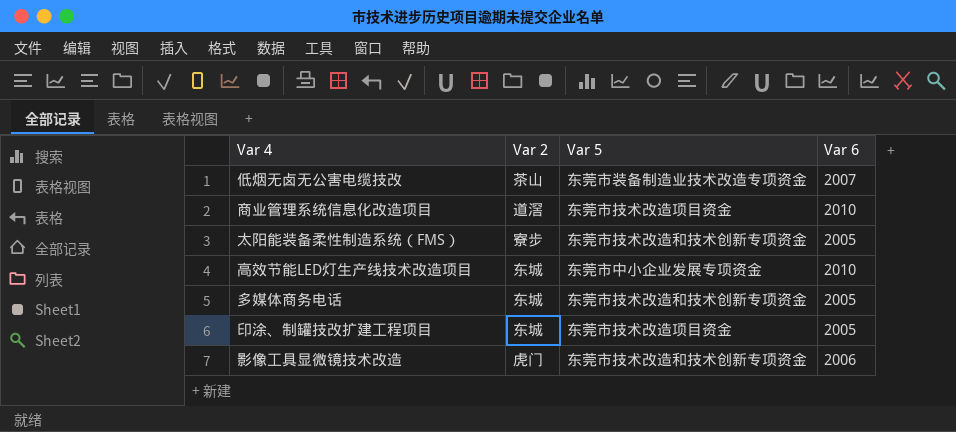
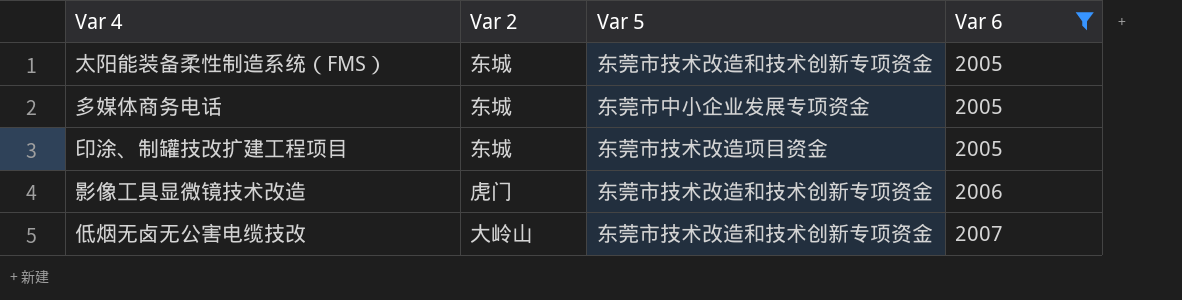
filter: none -> Var 6 != 2010
row order: none -> Var 6 ascending
太阳能装备柔性制造系统（FMS） | Var 2: 寮步 -> 东城
多媒体商务电话 | Var 5: 东莞市技术改造和技术创新专项资金 -> 东莞市中小企业发展专项资金
低烟无卤无公害电缆技改 | Var 2: 茶山 -> 大岭山
低烟无卤无公害电缆技改 | Var 5: 东莞市装备制造业技术改造专项资金 -> 东莞市技术改造和技术创新专项资金

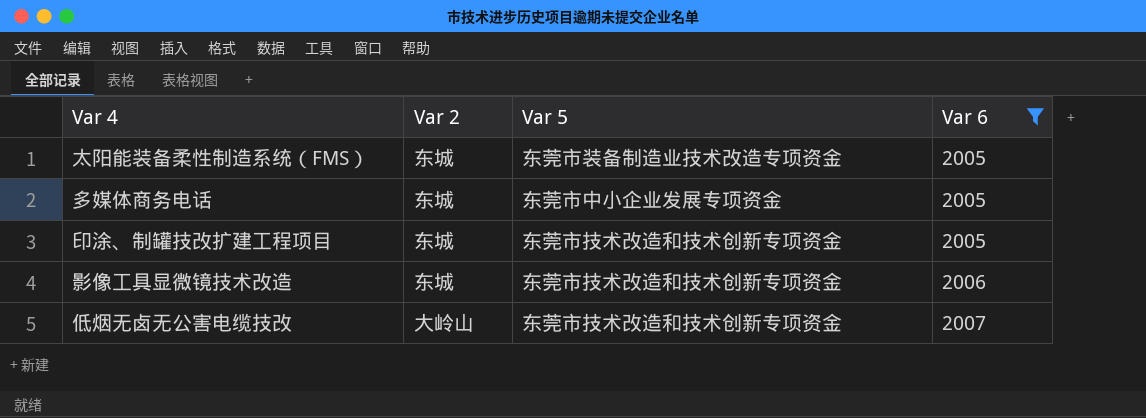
太阳能装备柔性制造系统（FMS） | Var 5: 东莞市技术改造和技术创新专项资金 -> 东莞市装备制造业技术改造专项资金
印涂、制罐技改扩建工程项目 | Var 5: 东莞市技术改造项目资金 -> 东莞市技术改造和技术创新专项资金
影像工具显微镜技术改造 | Var 2: 虎门 -> 东城

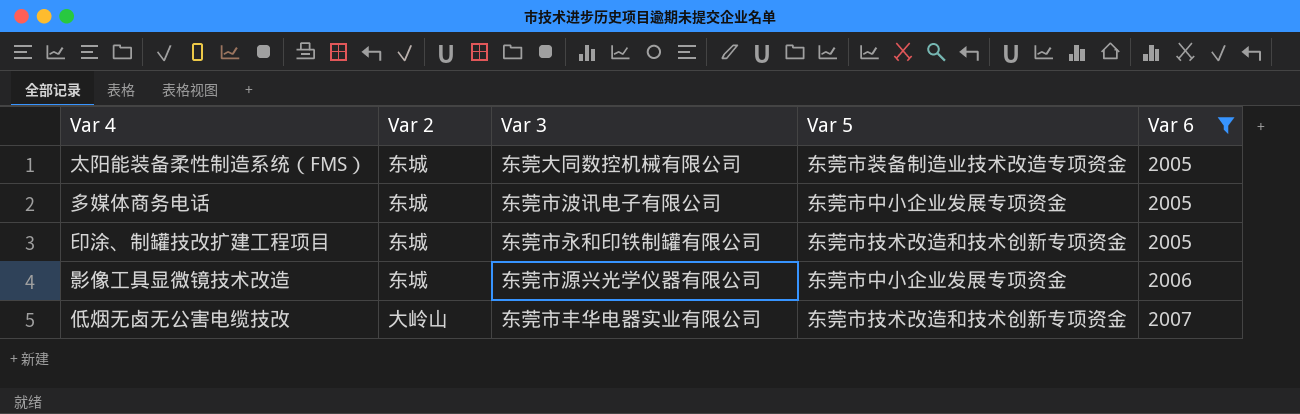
column Var 3 | position: none -> 3
影像工具显微镜技术改造 | Var 5: 东莞市技术改造和技术创新专项资金 -> 东莞市中小企业发展专项资金

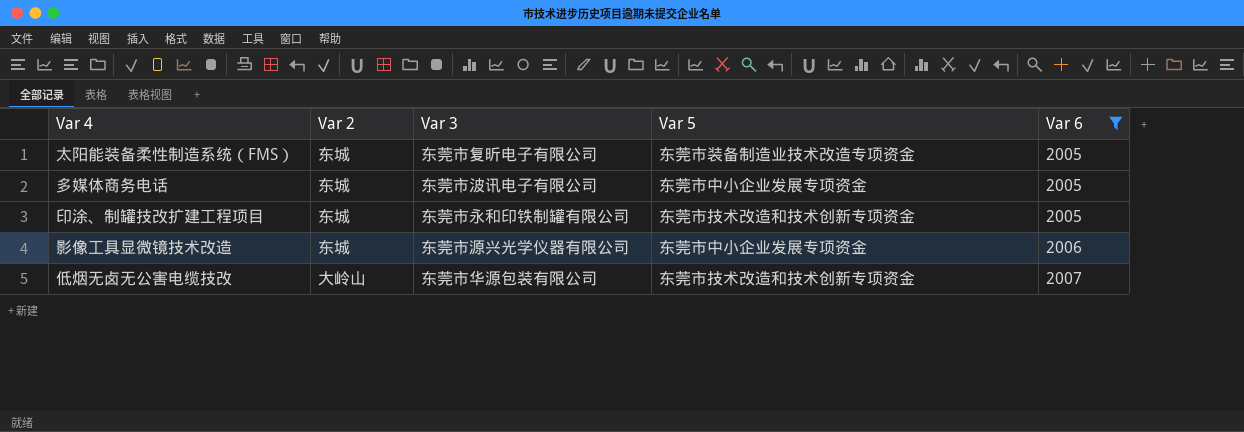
太阳能装备柔性制造系统（FMS） | Var 3: 东莞大同数控机械有限公司 -> 东莞市复昕电子有限公司
低烟无卤无公害电缆技改 | Var 3: 东莞市丰华电器实业有限公司 -> 东莞市华源包装有限公司

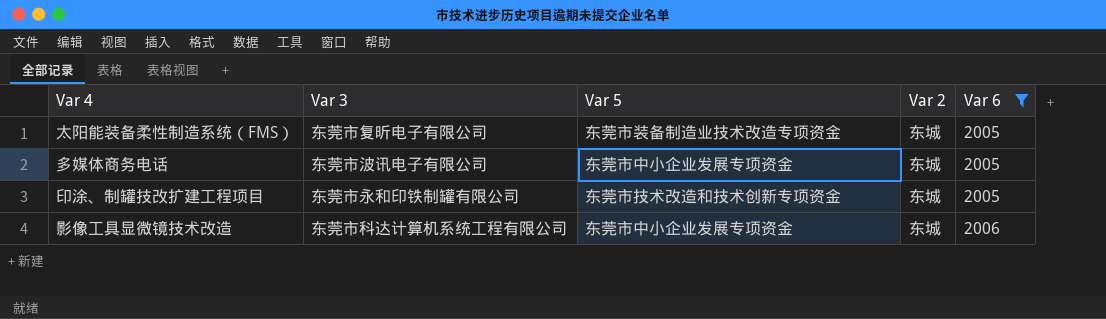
column Var 2 | position: 2 -> 4
row 低烟无卤无公害电缆技改: 大岭山 | 东莞市华源包装有限公司 | 东莞市技术改造和技术创新专项资金 | 2007 -> none
影像工具显微镜技术改造 | Var 3: 东莞市源兴光学仪器有限公司 -> 东莞市科达计算机系统工程有限公司

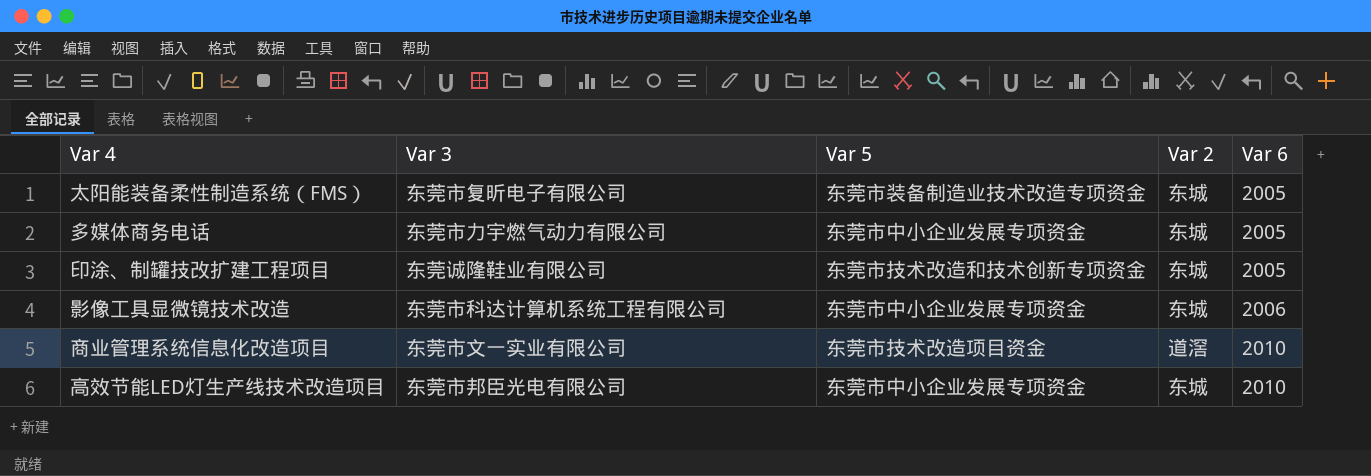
filter: Var 6 != 2010 -> none
多媒体商务电话 | Var 3: 东莞市波讯电子有限公司 -> 东莞市力宇燃气动力有限公司
印涂、制罐技改扩建工程项目 | Var 3: 东莞市永和印铁制罐有限公司 -> 东莞诚隆鞋业有限公司

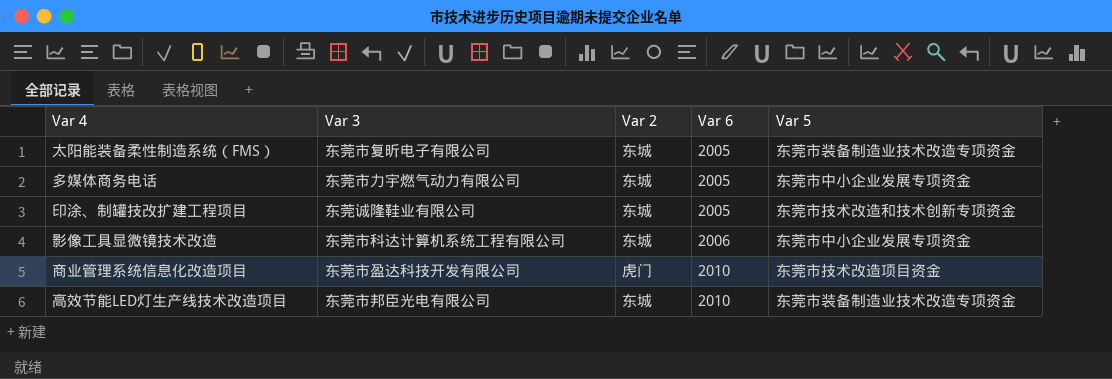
column Var 5 | position: 3 -> 5
商业管理系统信息化改造项目 | Var 3: 东莞市文一实业有限公司 -> 东莞市盈达科技开发有限公司
商业管理系统信息化改造项目 | Var 2: 道滘 -> 虎门
高效节能LED灯生产线技术改造项目 | Var 5: 东莞市中小企业发展专项资金 -> 东莞市装备制造业技术改造专项资金

